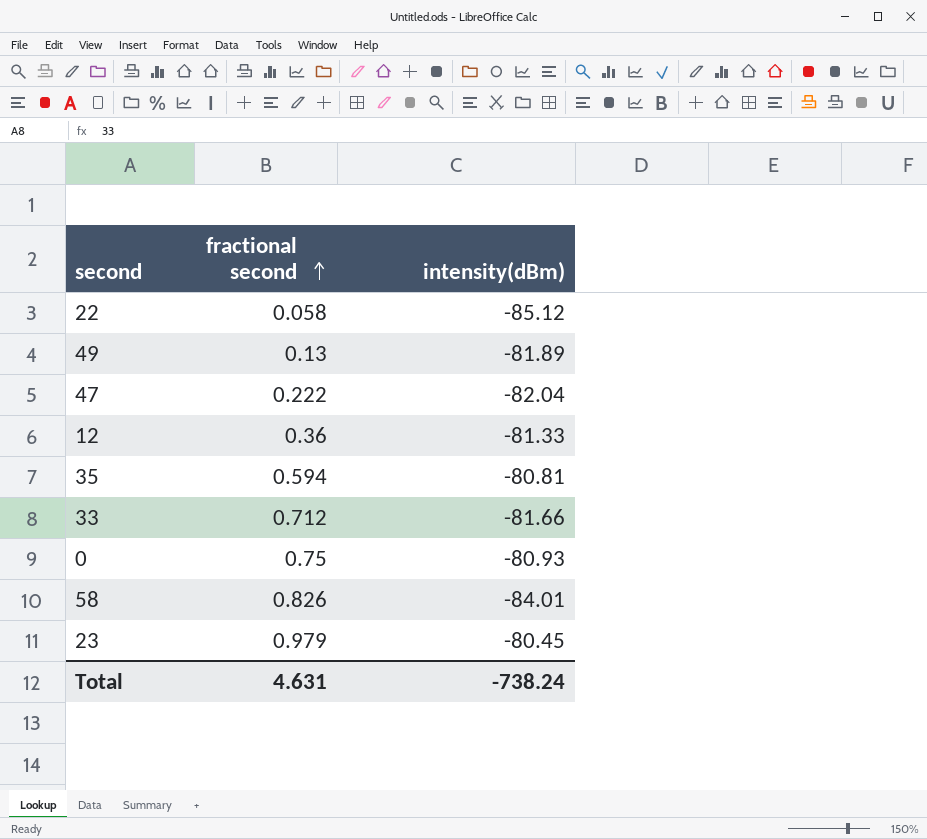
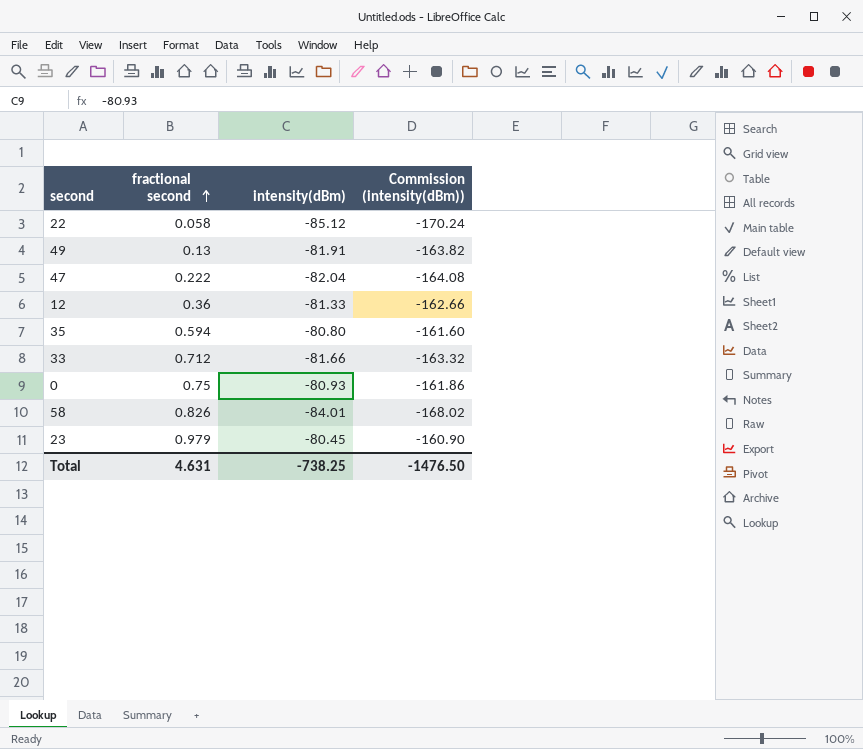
column Commission (intensity(dBm)) | formula: none -> [intensity(dBm)] * 2
49 | intensity(dBm): -81.89 -> -81.91
35 | intensity(dBm): -80.81 -> -80.80
Total | intensity(dBm): -738.24 -> -738.25

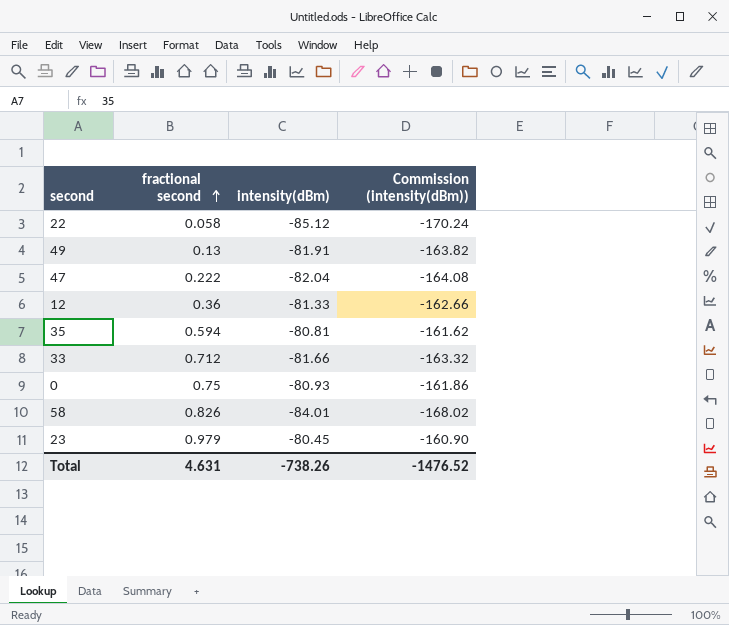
35 | intensity(dBm): -80.80 -> -80.81
35 | Commission (intensity(dBm)): -161.60 -> -161.62
Total | intensity(dBm): -738.25 -> -738.26
Total | Commission (intensity(dBm)): -1476.50 -> -1476.52

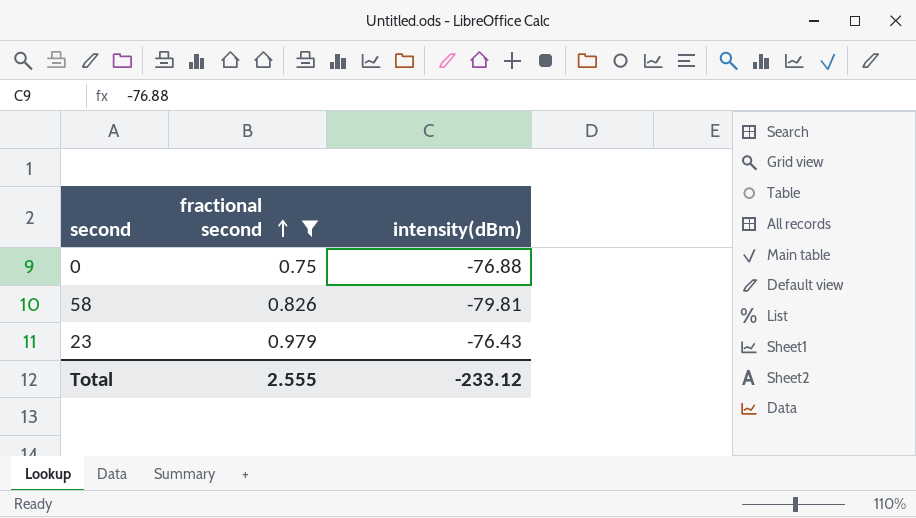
filter: none -> fractional second >= 0.75
column Commission (intensity(dBm)) | formula: [intensity(dBm)] * 2 -> none
0 | intensity(dBm): -80.93 -> -76.88
58 | intensity(dBm): -84.01 -> -79.81
23 | intensity(dBm): -80.45 -> -76.43
Total | fractional second: 4.631 -> 2.555
Total | intensity(dBm): -738.26 -> -233.12

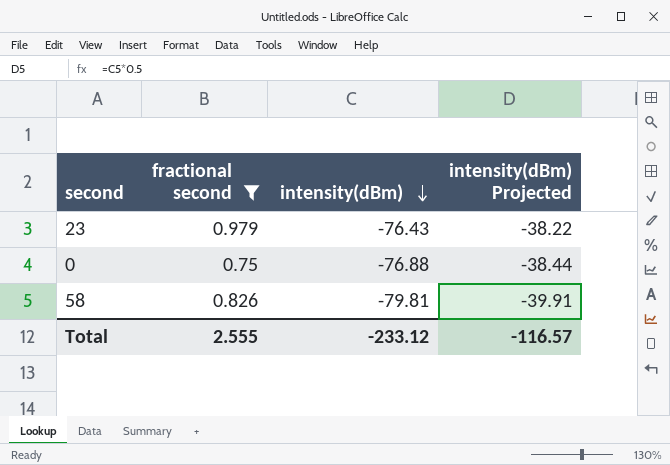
row order: fractional second ascending -> intensity(dBm) descending
column intensity(dBm) Projected | formula: none -> [intensity(dBm)] * 0.5

